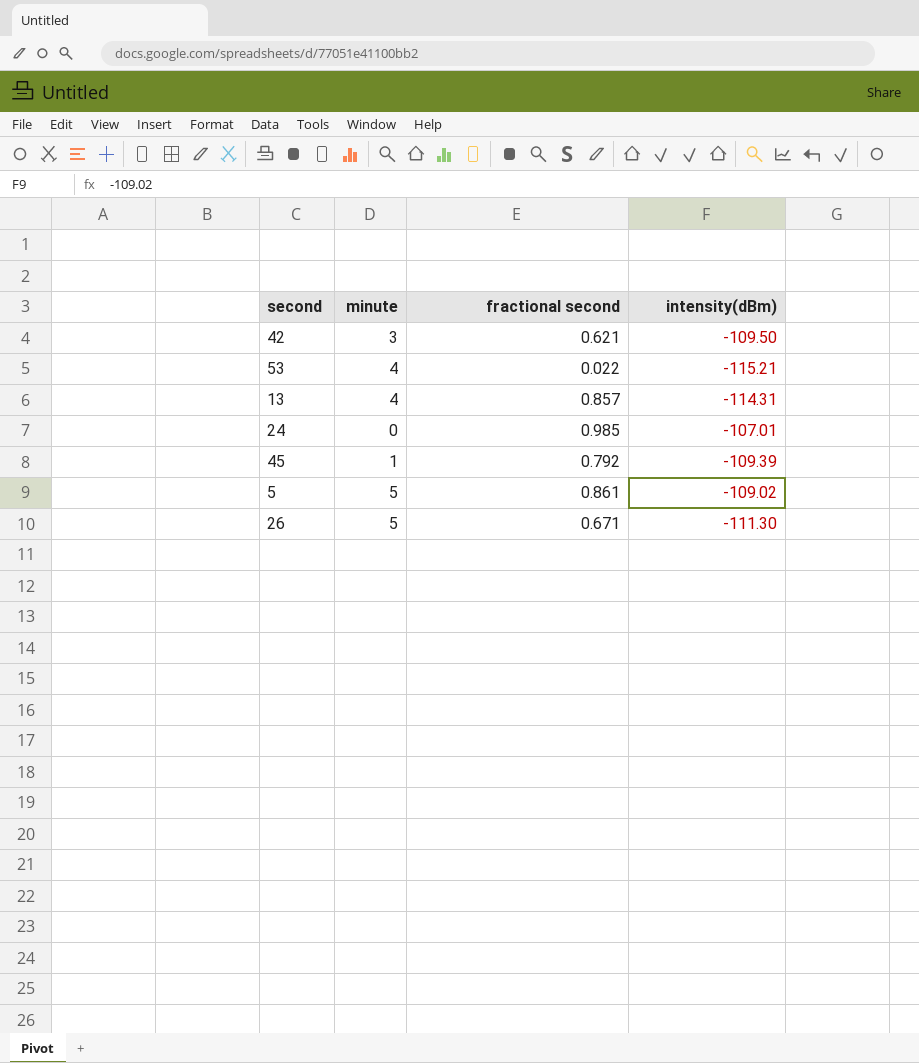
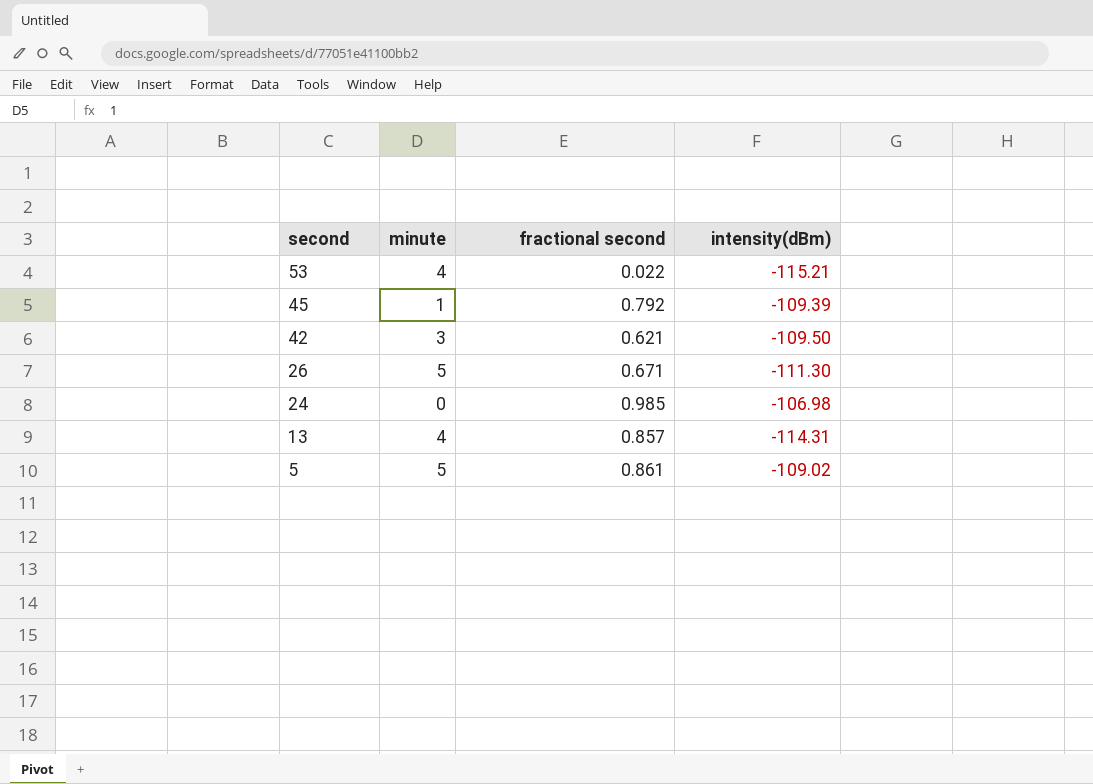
row order: none -> second descending
24 | intensity(dBm): -107.01 -> -106.98

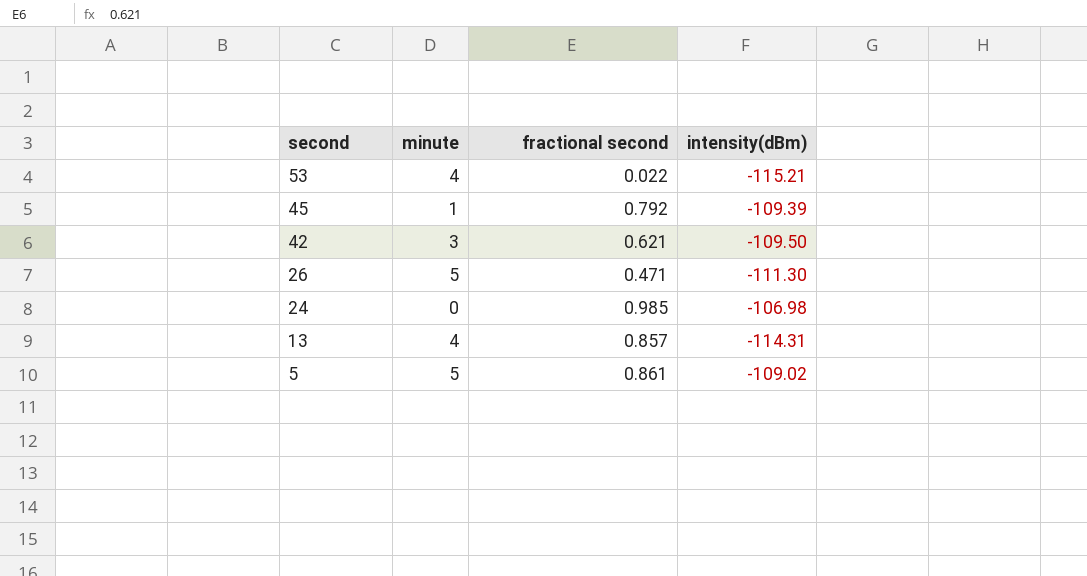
26 | fractional second: 0.671 -> 0.471

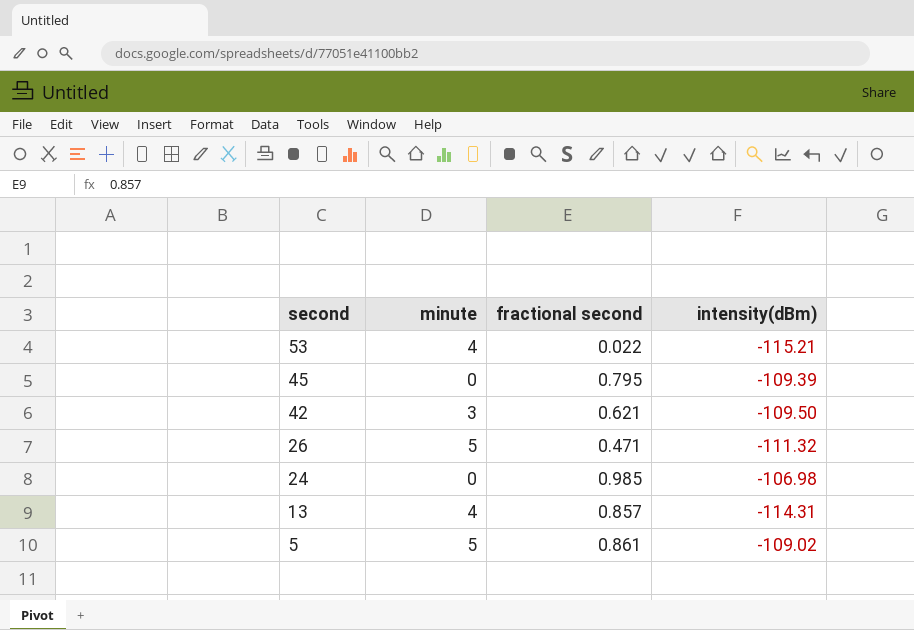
45 | minute: 1 -> 0
45 | fractional second: 0.792 -> 0.795
26 | intensity(dBm): -111.30 -> -111.32

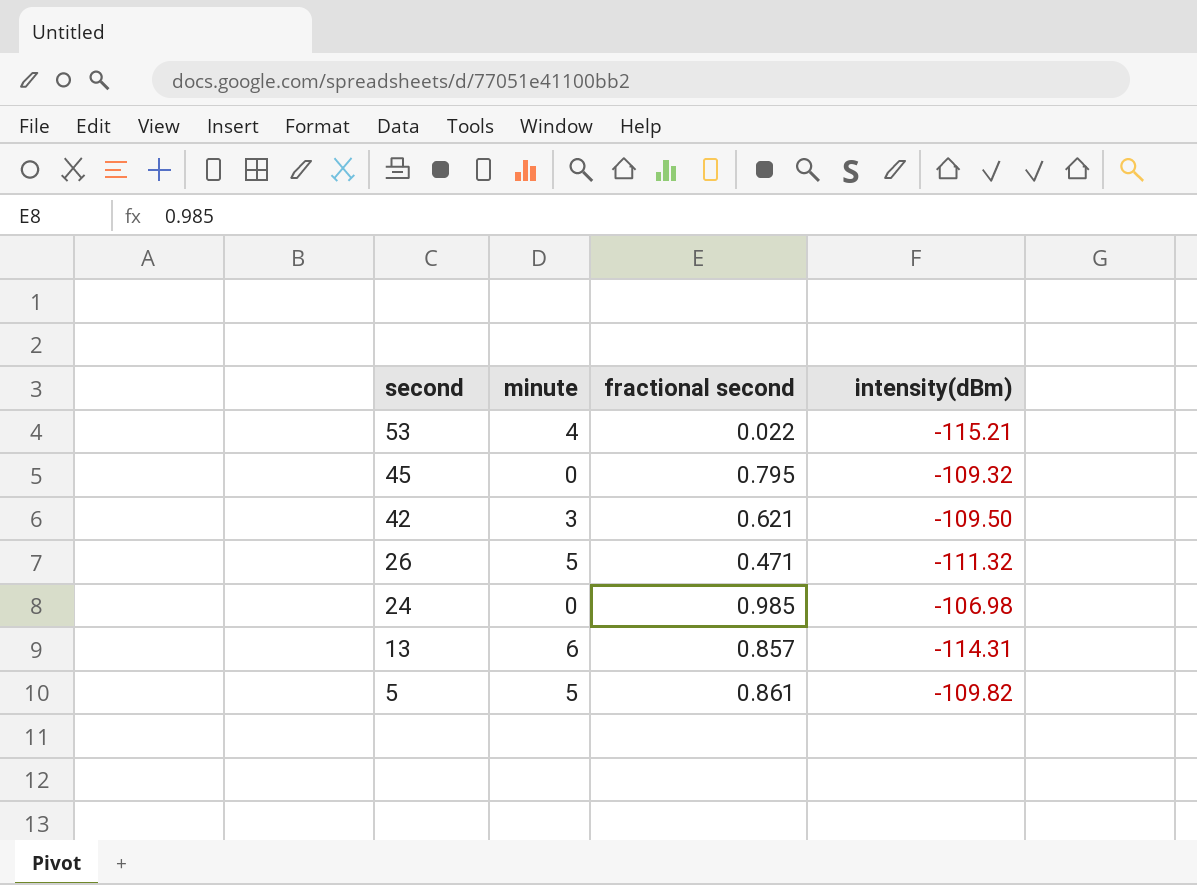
45 | intensity(dBm): -109.39 -> -109.32
13 | minute: 4 -> 6
5 | intensity(dBm): -109.02 -> -109.82

